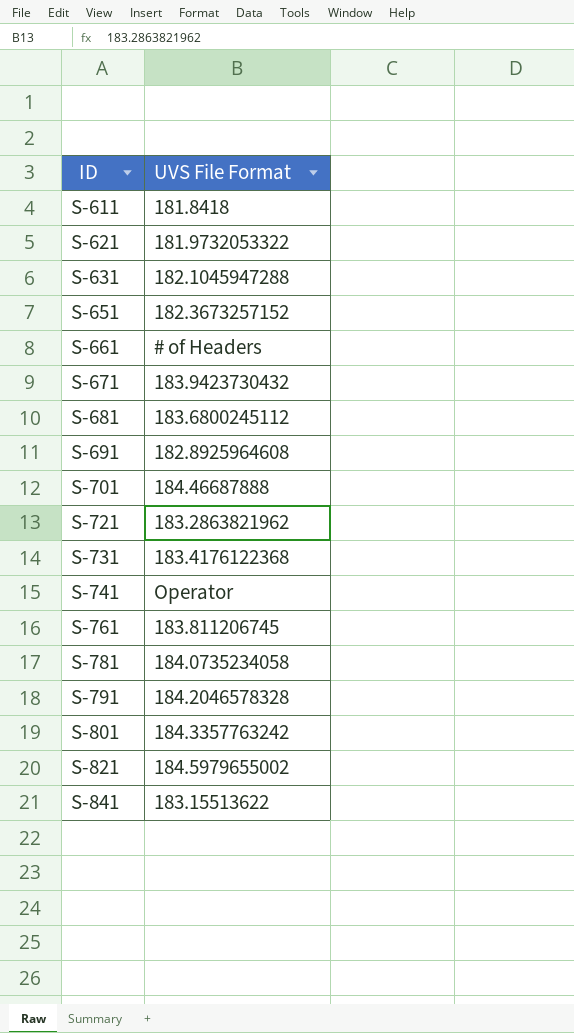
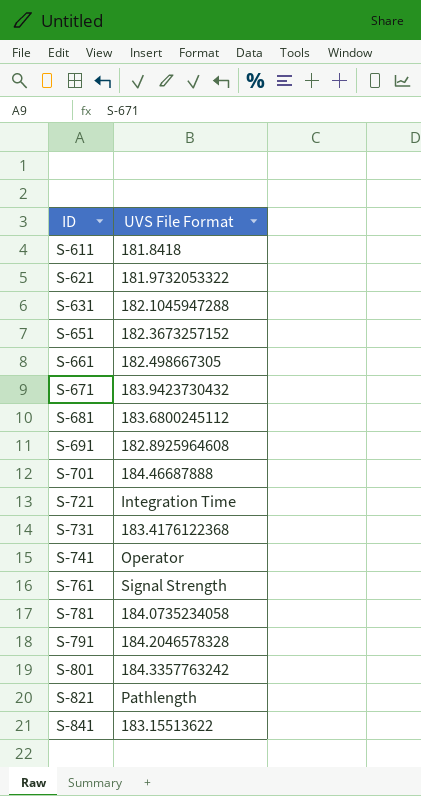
S-661 | UVS File Format: # of Headers -> 182.498667305
S-721 | UVS File Format: 183.2863821962 -> Integration Time
S-761 | UVS File Format: 183.811206745 -> Signal Strength
S-821 | UVS File Format: 184.5979655002 -> Pathlength

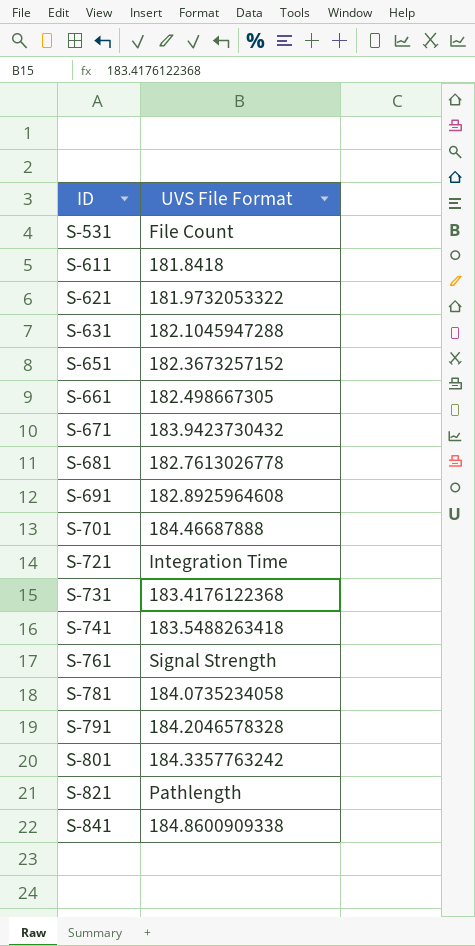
row S-531: none -> File Count
S-681 | UVS File Format: 183.6800245112 -> 182.7613026778
S-741 | UVS File Format: Operator -> 183.5488263418
S-841 | UVS File Format: 183.15513622 -> 184.8600909338

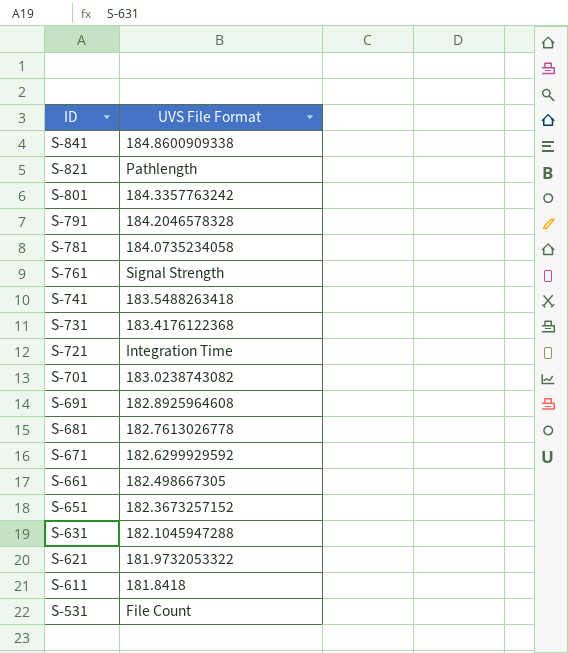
row order: ID ascending -> ID descending
S-701 | UVS File Format: 184.46687888 -> 183.0238743082
S-671 | UVS File Format: 183.9423730432 -> 182.6299929592

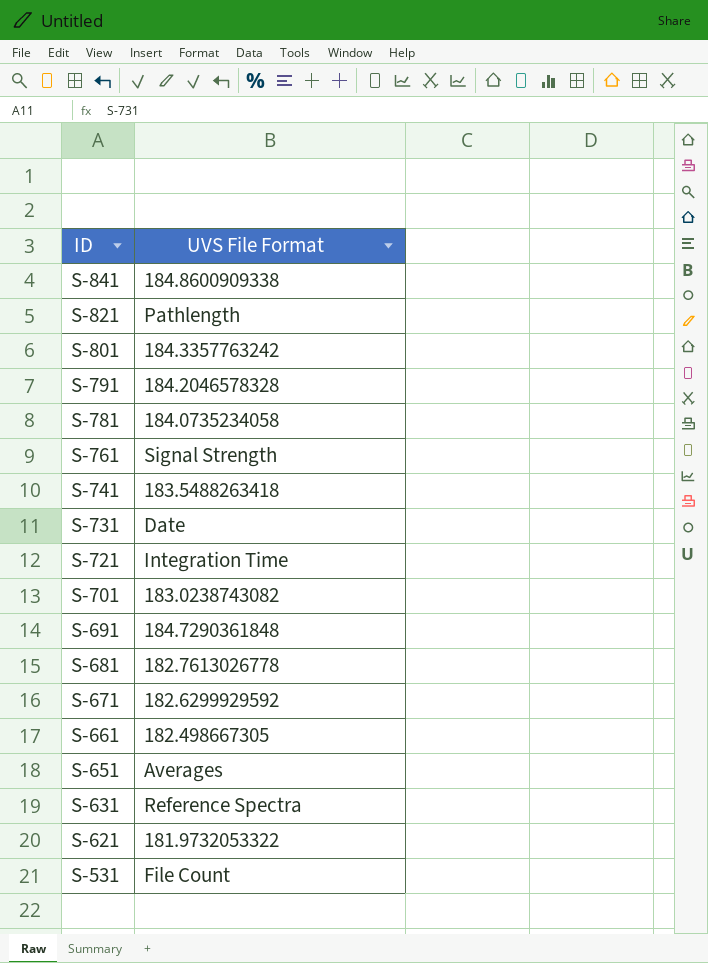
row S-611: 181.8418 -> none
S-731 | UVS File Format: 183.4176122368 -> Date
S-691 | UVS File Format: 182.8925964608 -> 184.7290361848
S-651 | UVS File Format: 182.3673257152 -> Averages
S-631 | UVS File Format: 182.1045947288 -> Reference Spectra

